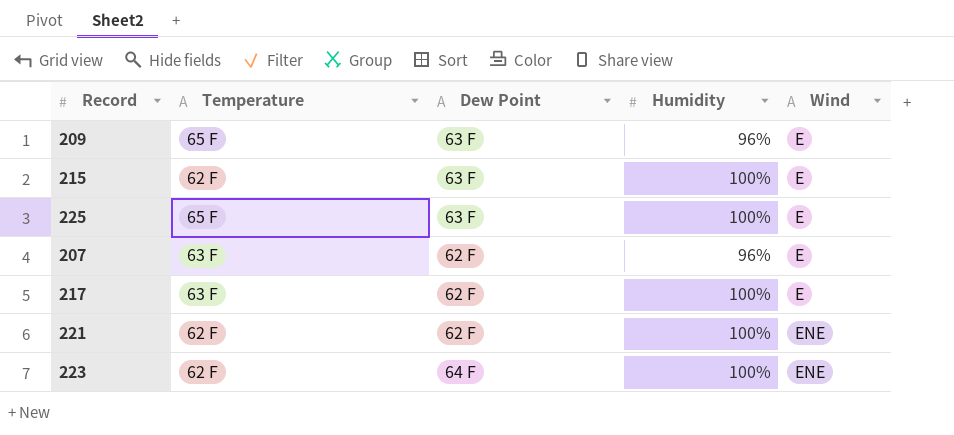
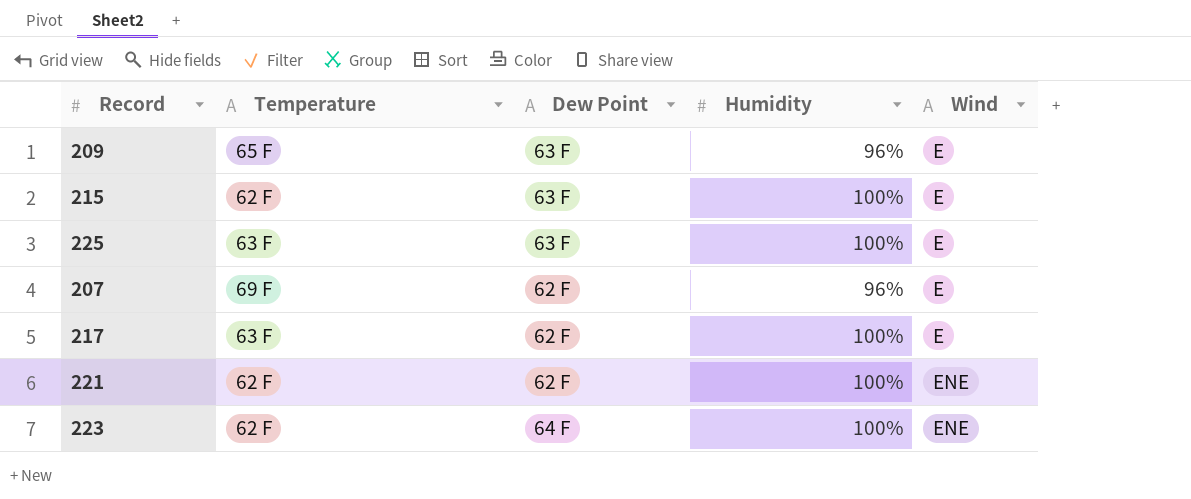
225 | Temperature: 65 F -> 63 F
207 | Temperature: 63 F -> 69 F

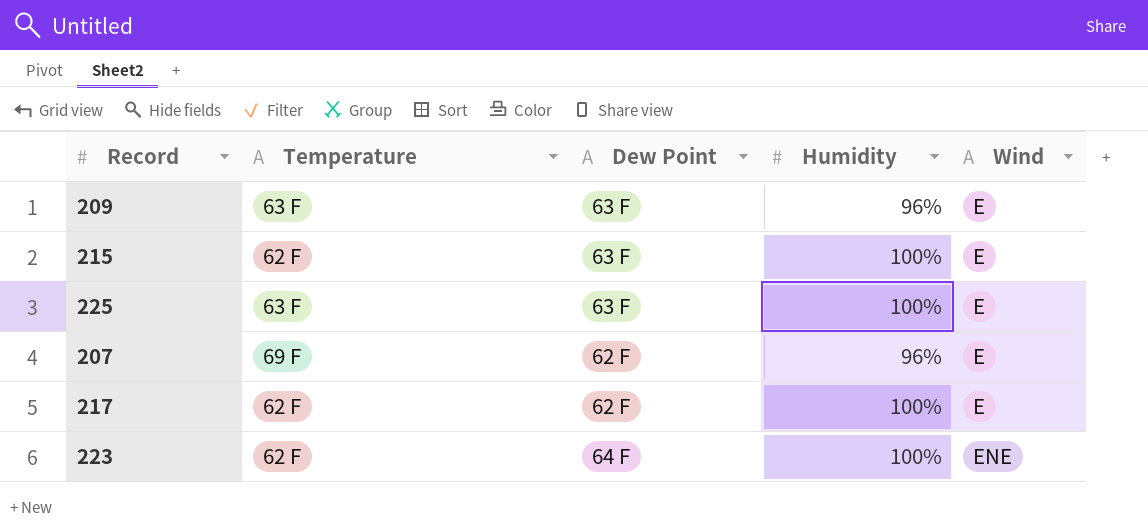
row 221: 62 F | 62 F | 100% | ENE -> none
209 | Temperature: 65 F -> 63 F
217 | Temperature: 63 F -> 62 F

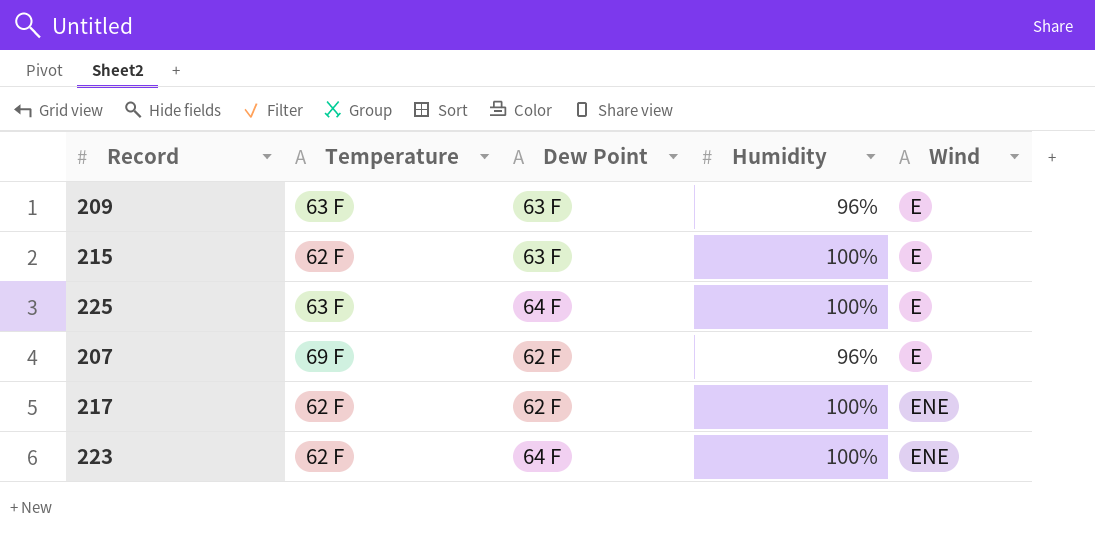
225 | Dew Point: 63 F -> 64 F
217 | Wind: E -> ENE

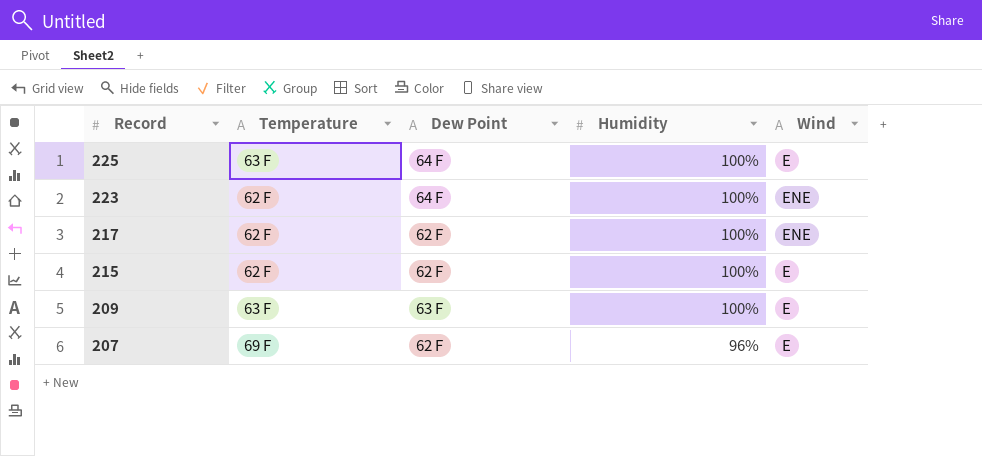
row order: Wind ascending -> Record descending
215 | Dew Point: 63 F -> 62 F
209 | Humidity: 96% -> 100%

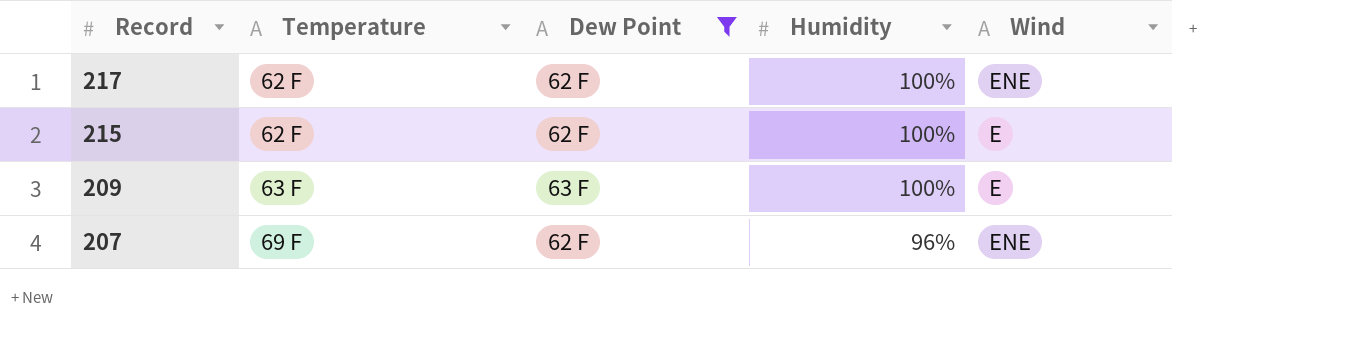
filter: none -> Dew Point != 64 F
207 | Wind: E -> ENE

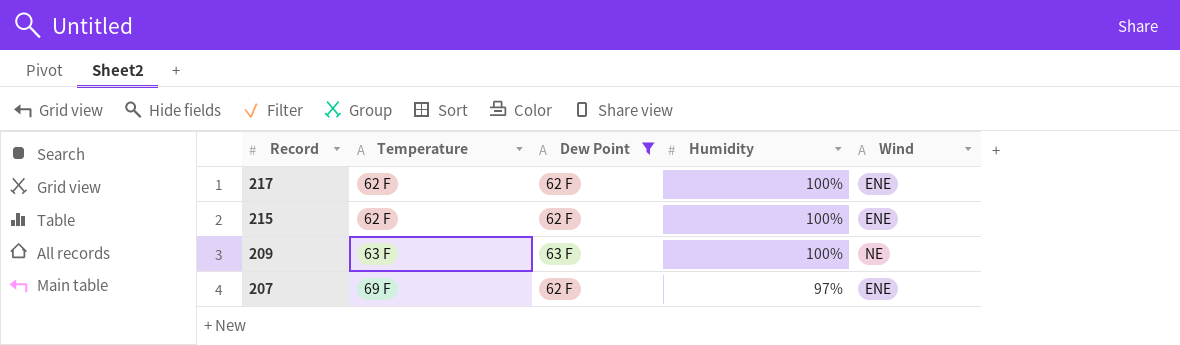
215 | Wind: E -> ENE
209 | Wind: E -> NE
207 | Humidity: 96% -> 97%

